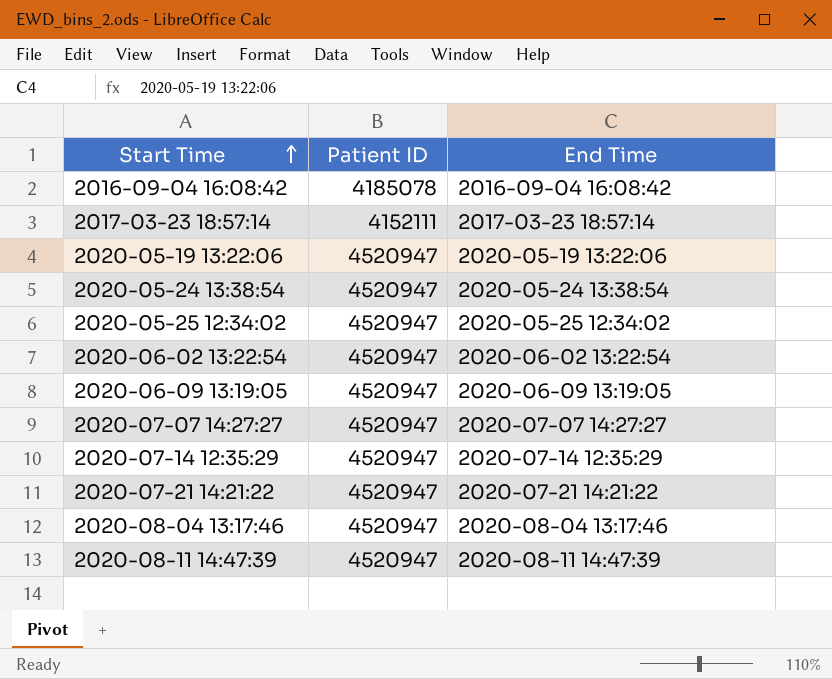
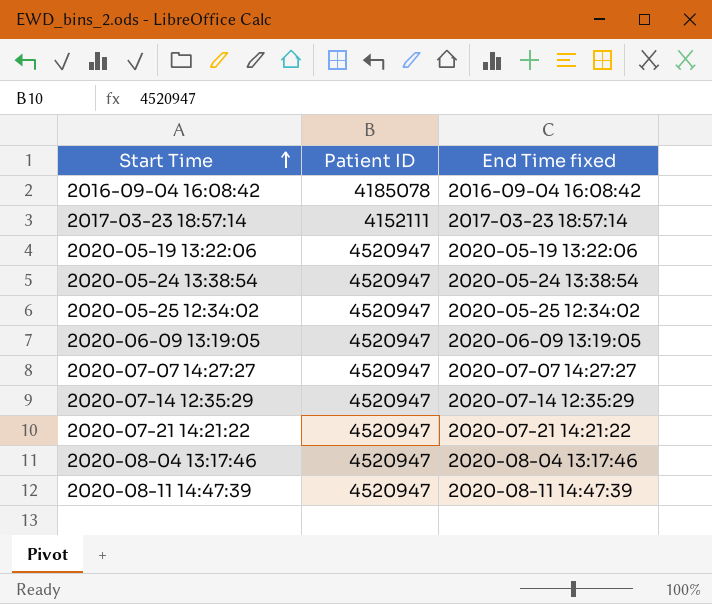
column name: End Time -> End Time fixed
row 2020-06-02 13:22:54: 4520947 | 2020-06-02 13:22:54 -> none

